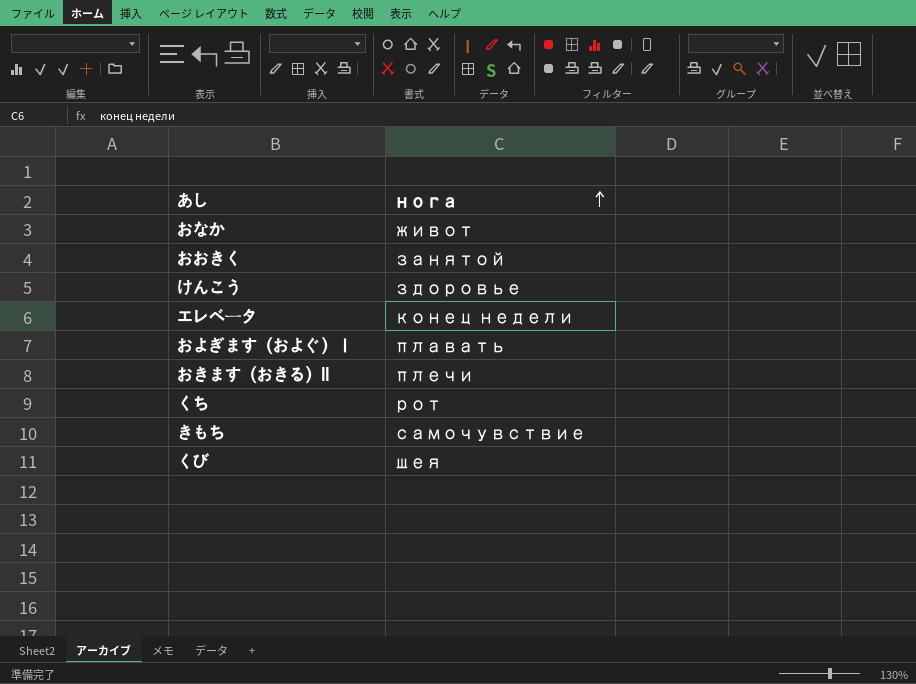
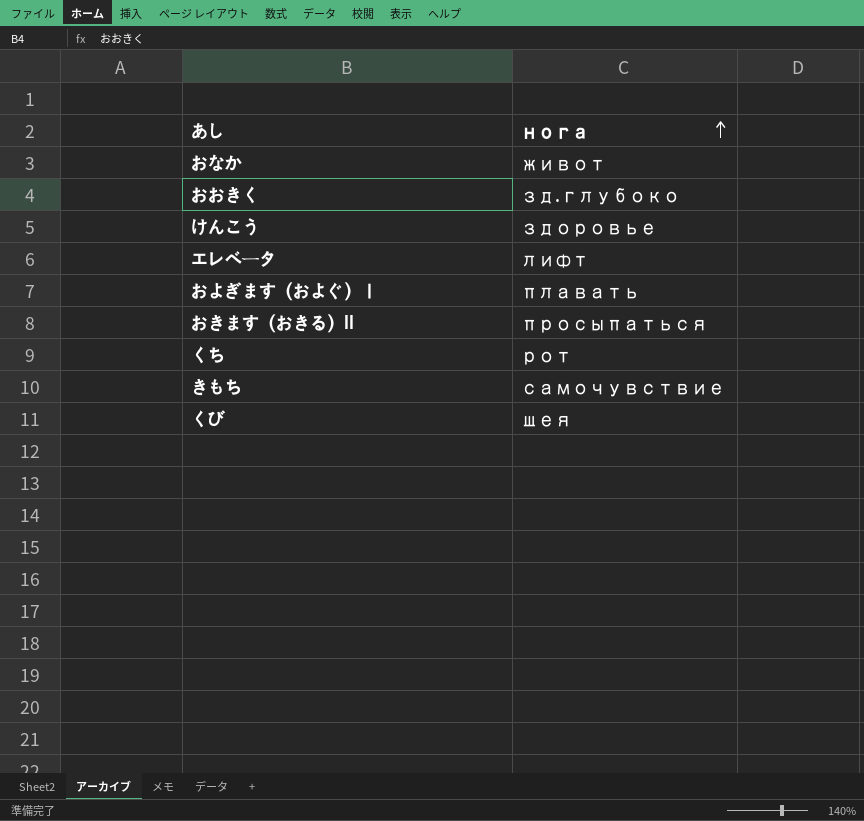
おおきく | нога: занятой -> зд.глубоко
エレベータ | нога: конец недели -> лифт
おきます（おきる）II | нога: плечи -> просыпаться

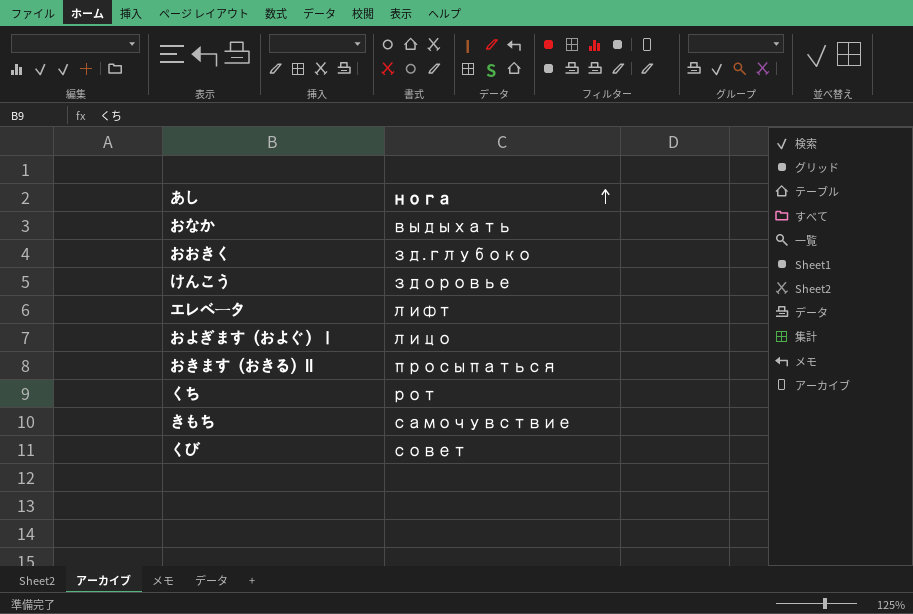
おなか | нога: живот -> выдыхать
およぎます（およぐ）Ⅰ | нога: плавать -> лицо
くび | нога: шея -> совет

